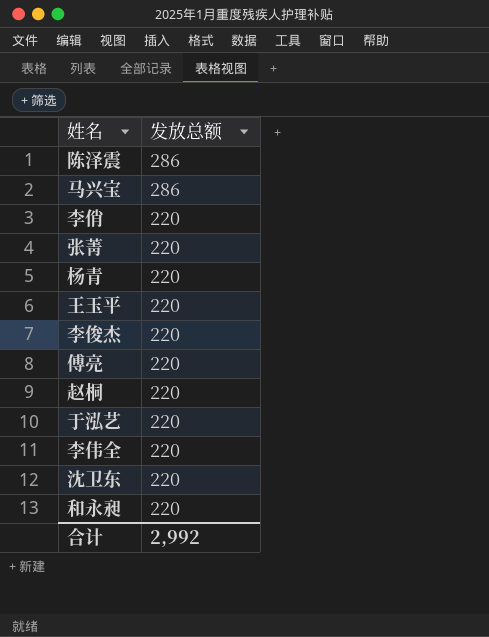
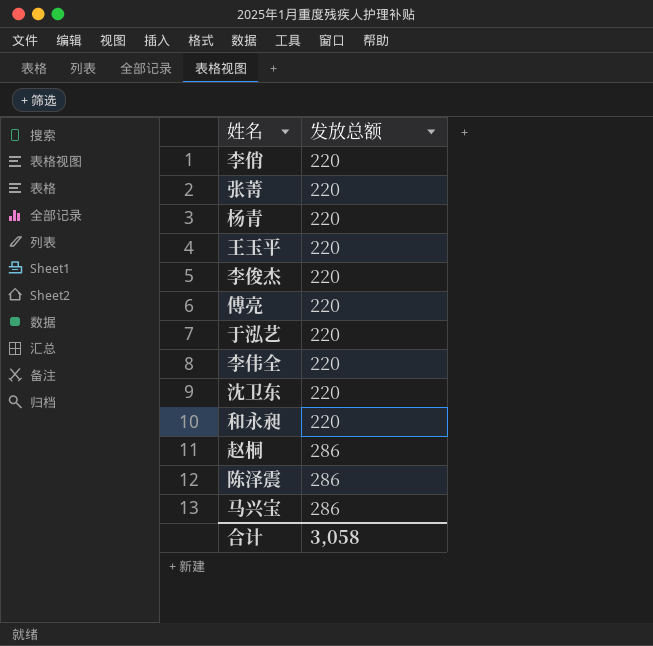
row order: 发放总额 descending -> 发放总额 ascending
赵桐 | 发放总额: 220 -> 286
合计 | 发放总额: 2,992 -> 3,058

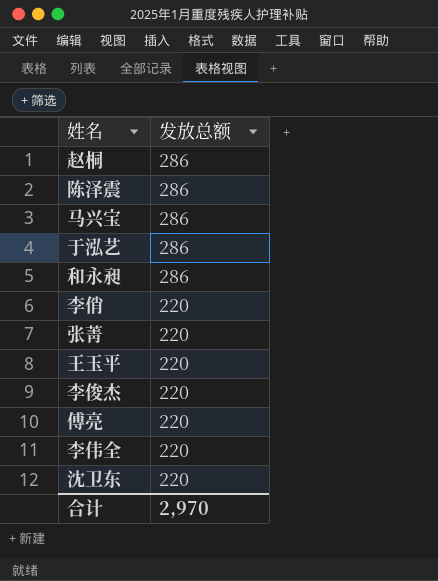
row order: 发放总额 ascending -> 发放总额 descending
row 杨青: 220 -> none
于泓艺 | 发放总额: 220 -> 286
和永昶 | 发放总额: 220 -> 286
合计 | 发放总额: 3,058 -> 2,970

